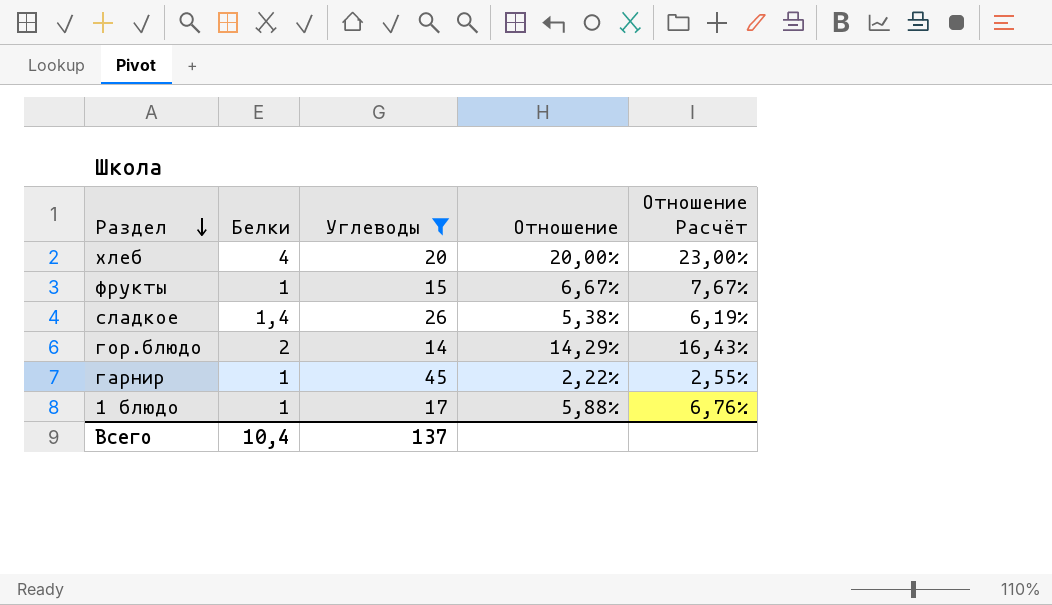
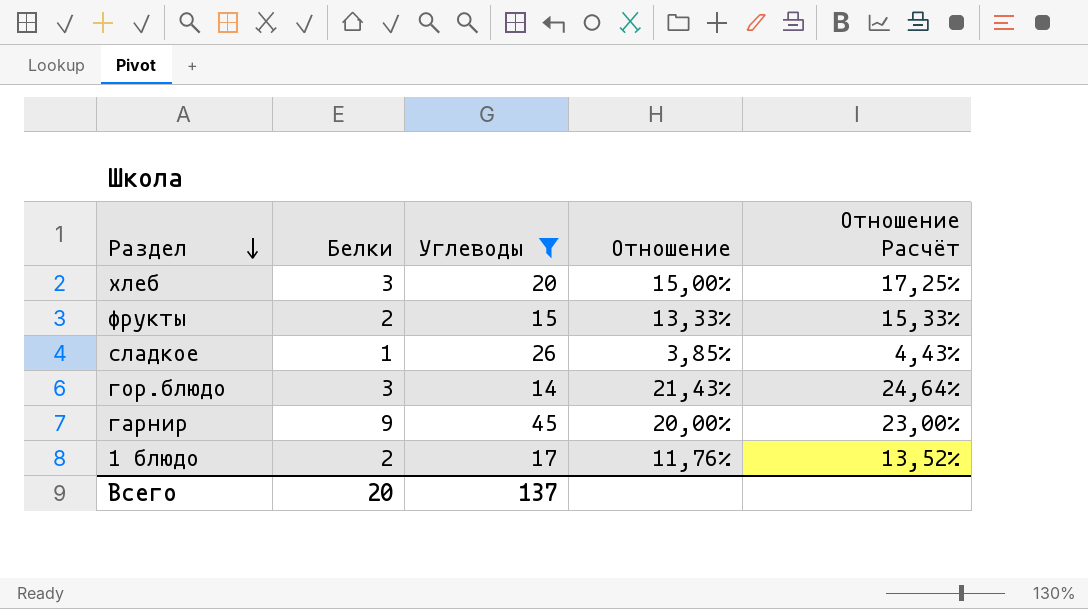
хлеб | Белки: 4 -> 3
хлеб | Отношение: 20,00% -> 15,00%
хлеб | Отношение Расчёт: 23,00% -> 17,25%
фрукты | Белки: 1 -> 2
фрукты | Отношение: 6,67% -> 13,33%
фрукты | Отношение Расчёт: 7,67% -> 15,33%
сладкое | Белки: 1,4 -> 1
сладкое | Отношение: 5,38% -> 3,85%
сладкое | Отношение Расчёт: 6,19% -> 4,43%
гор.блюдо | Белки: 2 -> 3
гор.блюдо | Отношение: 14,29% -> 21,43%
гор.блюдо | Отношение Расчёт: 16,43% -> 24,64%
гарнир | Белки: 1 -> 9
гарнир | Отношение: 2,22% -> 20,00%
гарнир | Отношение Расчёт: 2,55% -> 23,00%
1 блюдо | Белки: 1 -> 2
1 блюдо | Отношение: 5,88% -> 11,76%
1 блюдо | Отношение Расчёт: 6,76% -> 13,52%
Всего | Белки: 10,4 -> 20

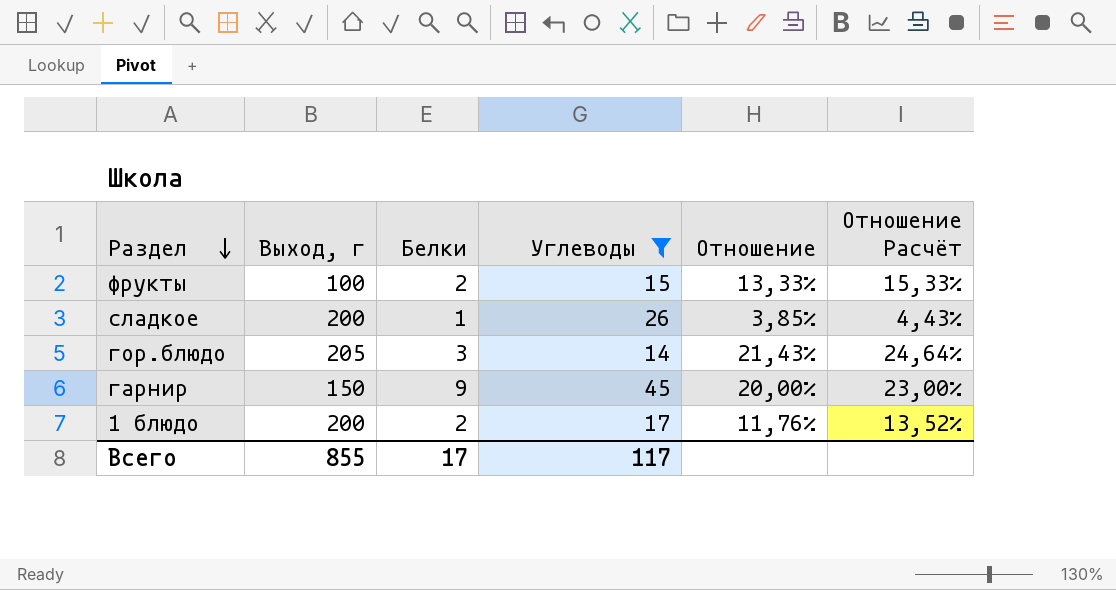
column Выход, г | position: none -> 2
row хлеб: 3 | 20 | 15,00% | 17,25% -> none
Всего | Белки: 20 -> 17
Всего | Углеводы: 137 -> 117

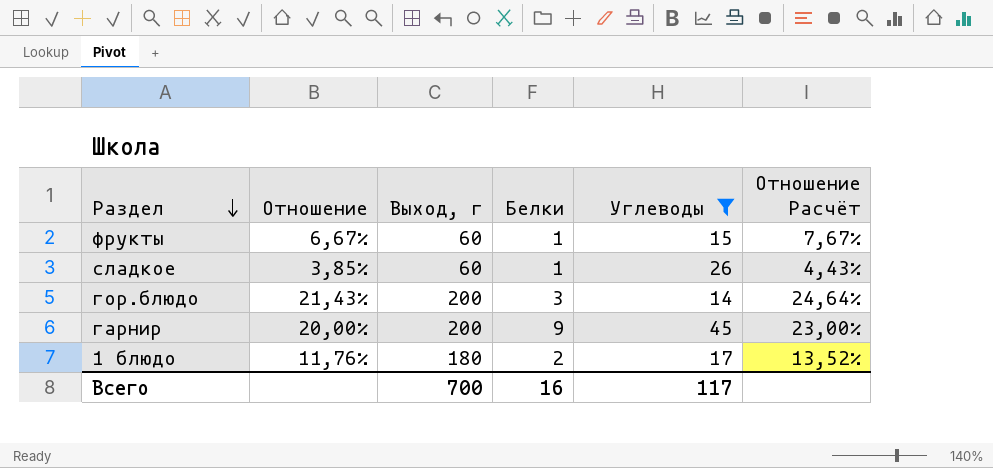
column Отношение | position: 5 -> 2
фрукты | Отношение: 13,33% -> 6,67%
фрукты | Выход, г: 100 -> 60
фрукты | Белки: 2 -> 1
фрукты | Отношение Расчёт: 15,33% -> 7,67%
сладкое | Выход, г: 200 -> 60
гор.блюдо | Выход, г: 205 -> 200
гарнир | Выход, г: 150 -> 200
1 блюдо | Выход, г: 200 -> 180
Всего | Выход, г: 855 -> 700
Всего | Белки: 17 -> 16

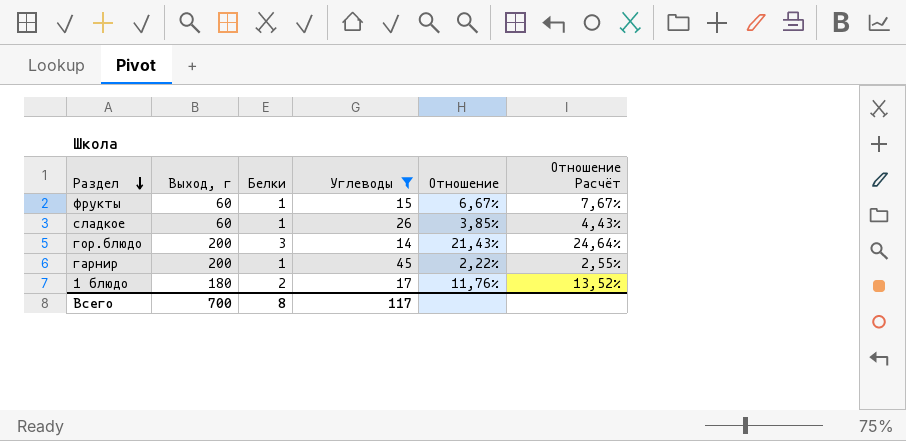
column Отношение | position: 2 -> 5
гарнир | Белки: 9 -> 1
гарнир | Отношение: 20,00% -> 2,22%
гарнир | Отношение Расчёт: 23,00% -> 2,55%
Всего | Белки: 16 -> 8

